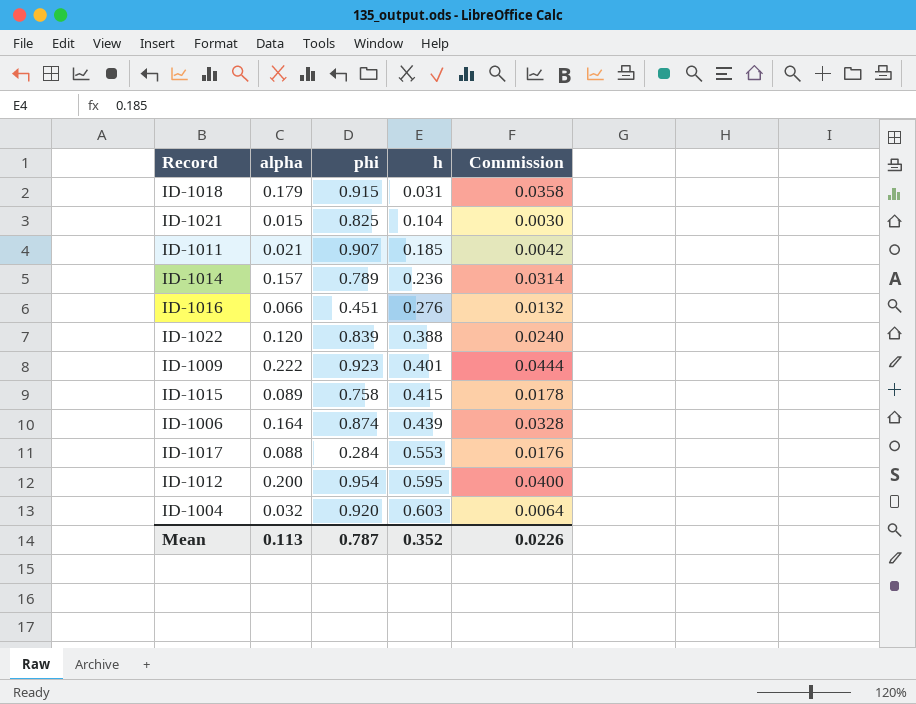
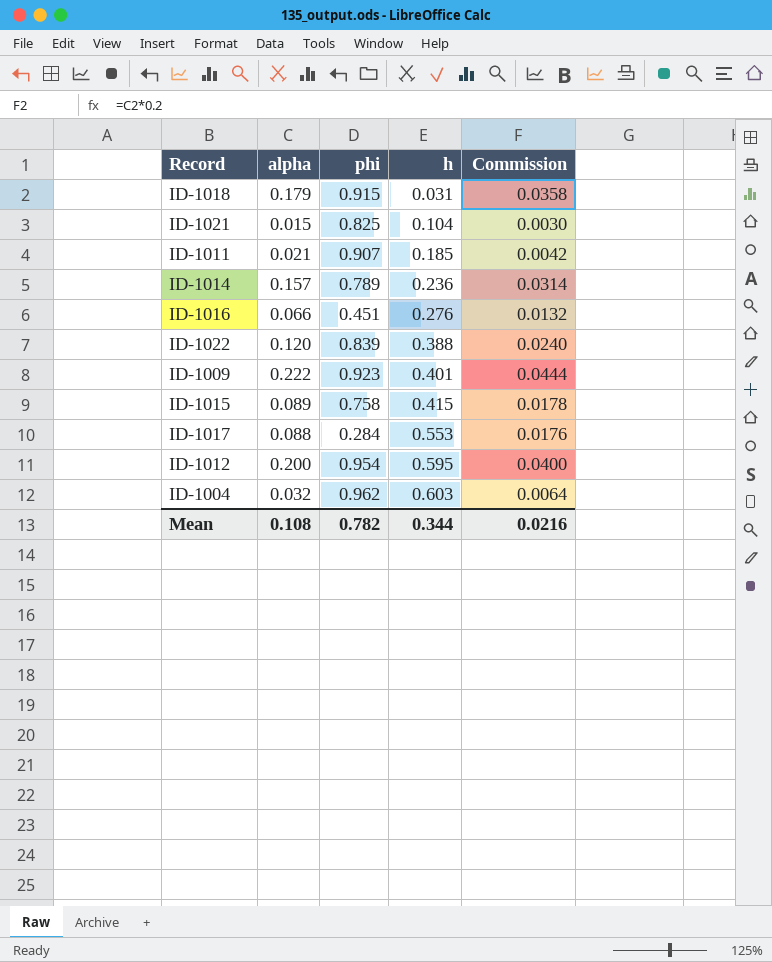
row ID-1006: 0.164 | 0.874 | 0.439 | 0.0328 -> none
ID-1004 | phi: 0.920 -> 0.962
Mean | alpha: 0.113 -> 0.108
Mean | phi: 0.787 -> 0.782
Mean | h: 0.352 -> 0.344
Mean | Commission: 0.0226 -> 0.0216

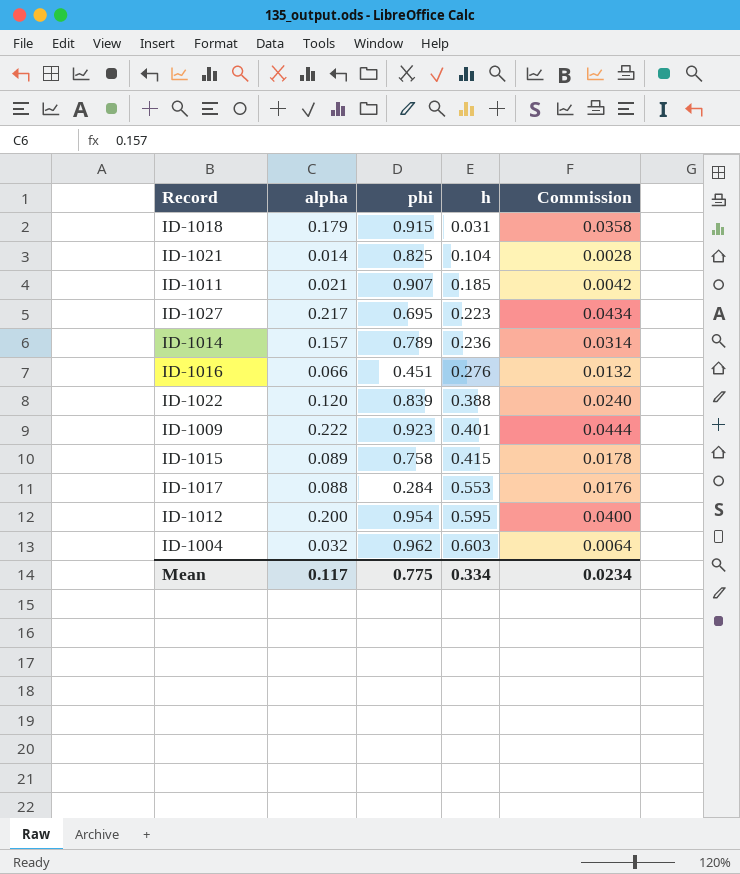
ID-1021 | alpha: 0.015 -> 0.014
ID-1021 | Commission: 0.0030 -> 0.0028
row ID-1027: none -> 0.217 | 0.695 | 0.223 | 0.0434
Mean | alpha: 0.108 -> 0.117
Mean | phi: 0.782 -> 0.775
Mean | h: 0.344 -> 0.334
Mean | Commission: 0.0216 -> 0.0234

